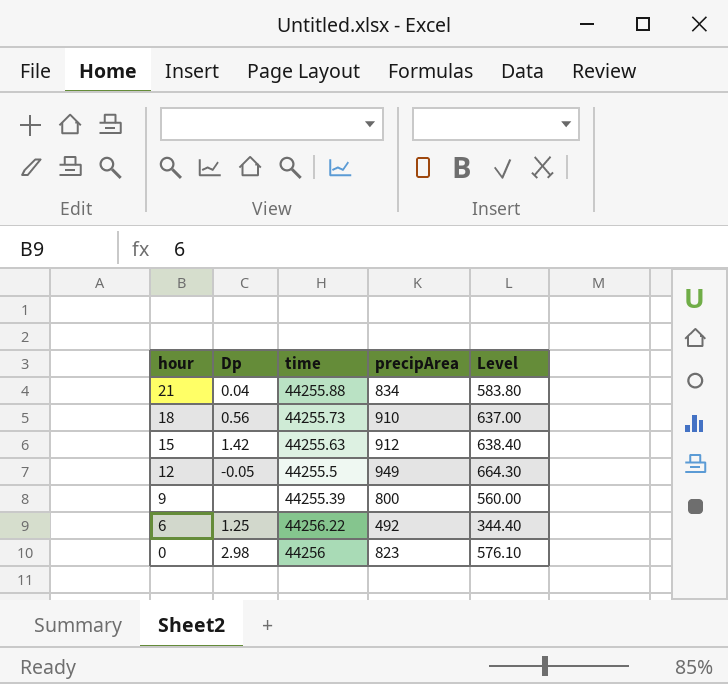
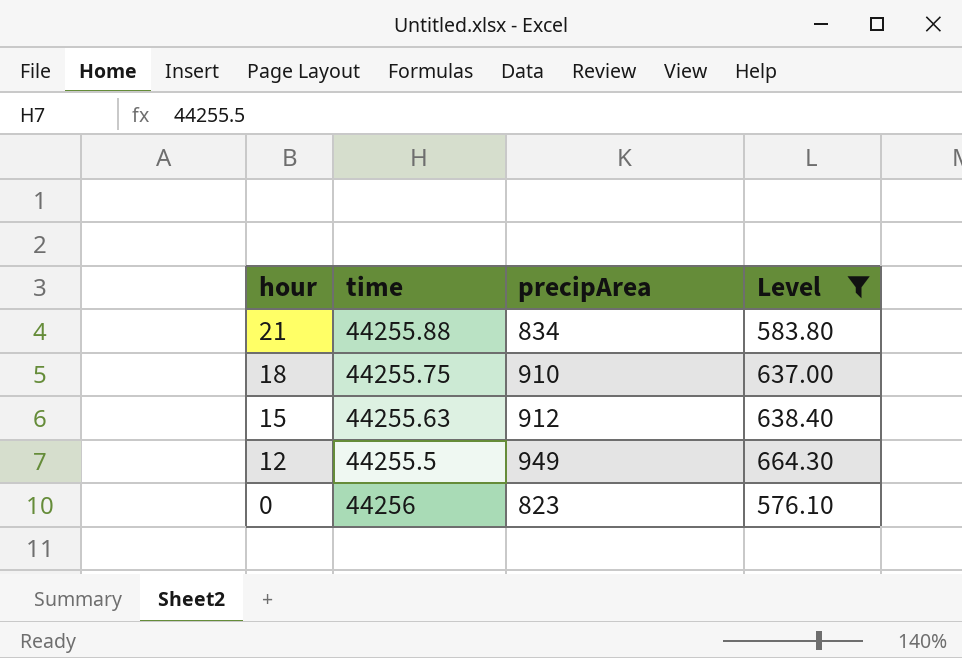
filter: none -> Level >= 576.10
column Dp | position: 2 -> none
18 | time: 44255.73 -> 44255.75

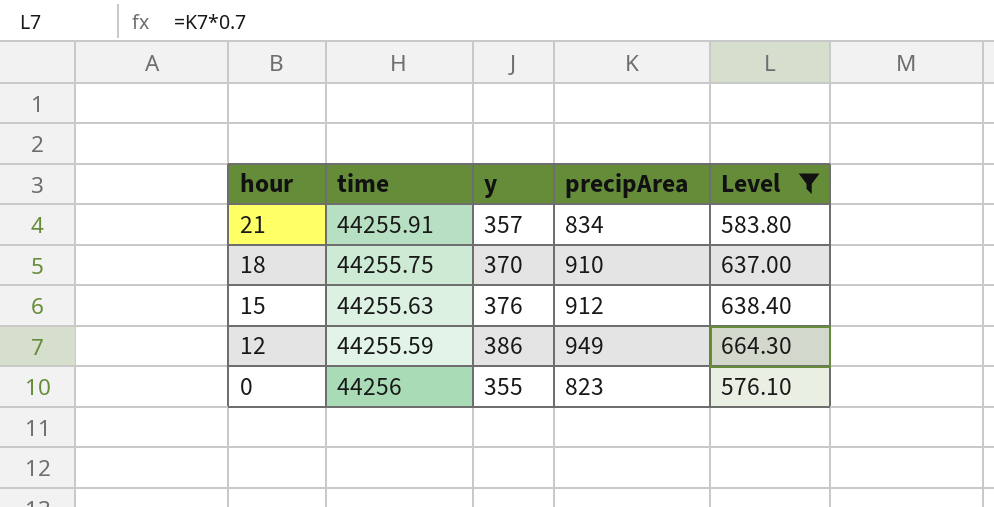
column y | position: none -> 3
21 | time: 44255.88 -> 44255.91
12 | time: 44255.5 -> 44255.59

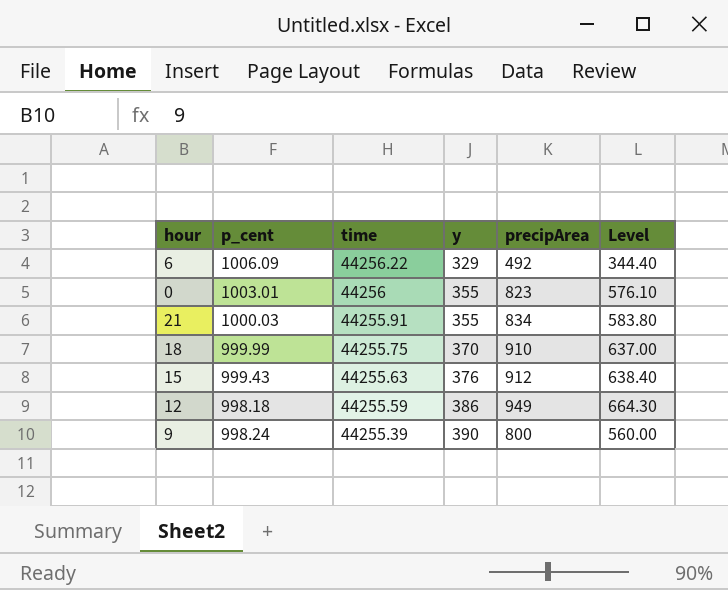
filter: Level >= 576.10 -> none
row order: hour descending -> time descending
column p_cent | position: none -> 2
21 | y: 357 -> 355

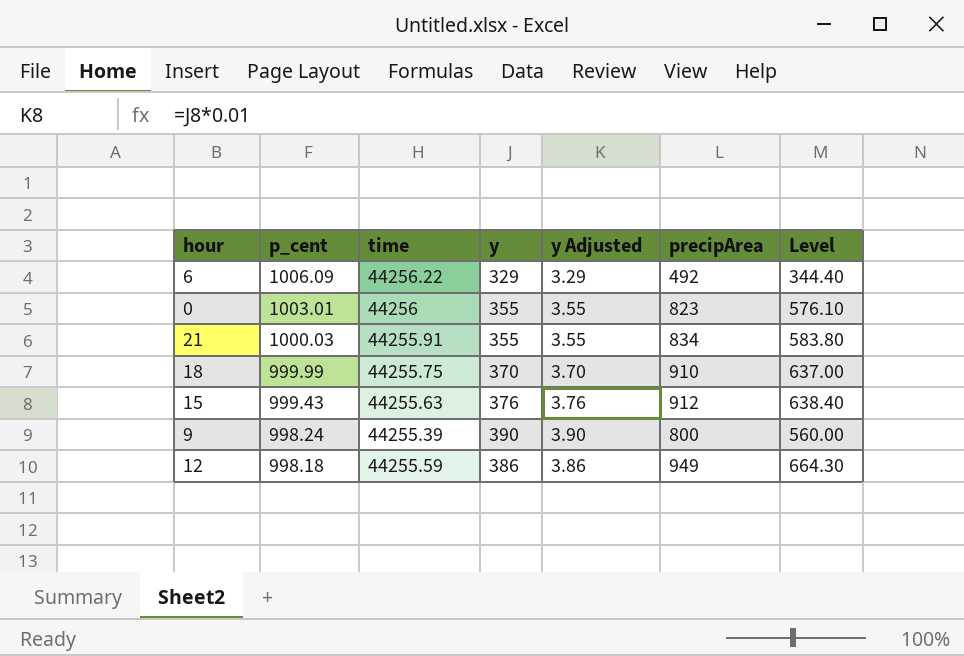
row order: time descending -> p_cent descending
column y Adjusted | formula: none -> [y] * 0.01

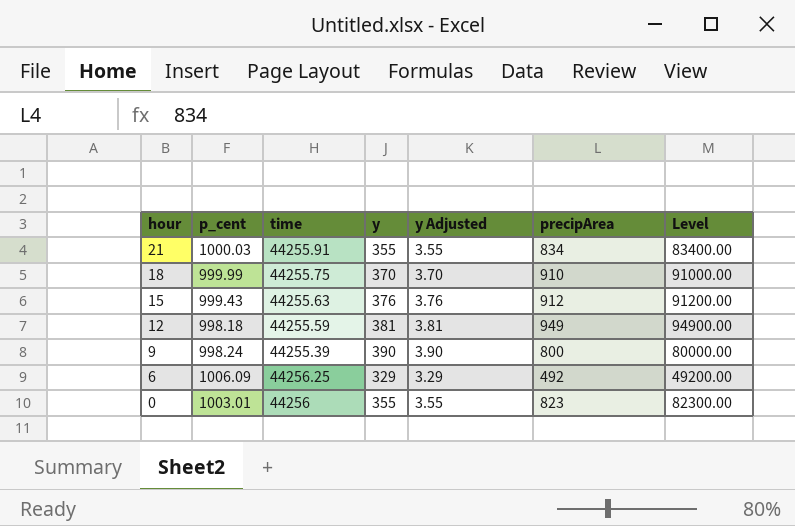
row order: p_cent descending -> hour descending
column Level | formula: [precipArea] * 0.7 -> [precipArea] * 100
12 | y: 386 -> 381
12 | y Adjusted: 3.86 -> 3.81
6 | time: 44256.22 -> 44256.25

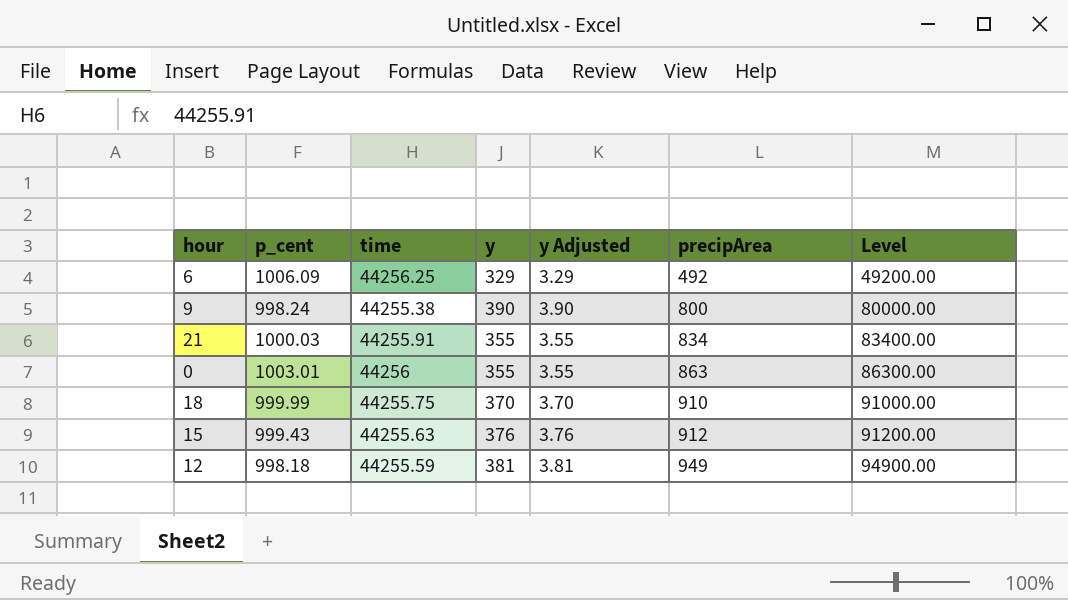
row order: hour descending -> precipArea ascending
9 | time: 44255.39 -> 44255.38
0 | precipArea: 823 -> 863
0 | Level: 82300.00 -> 86300.00

